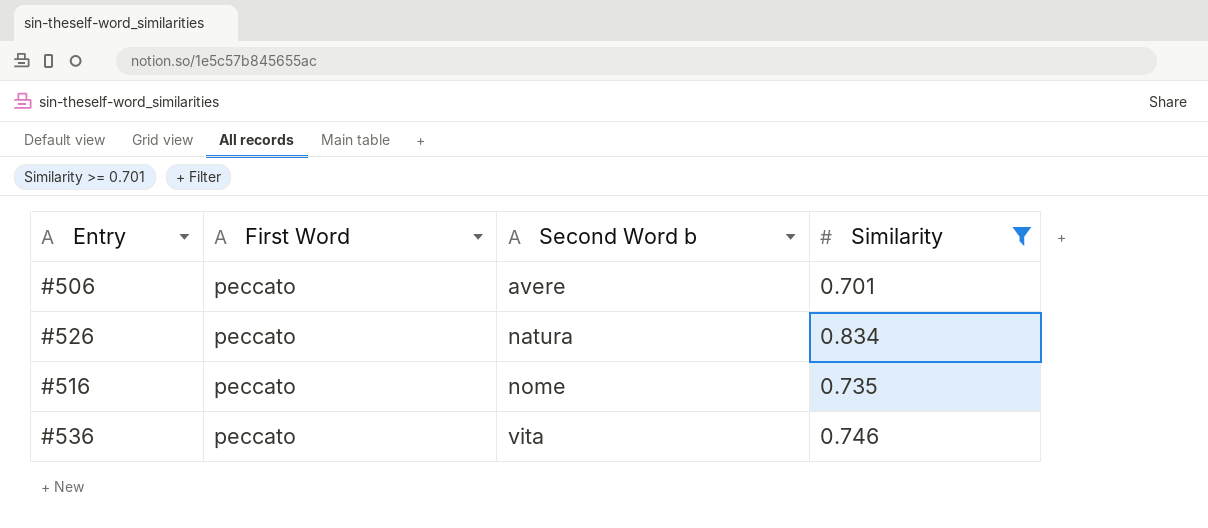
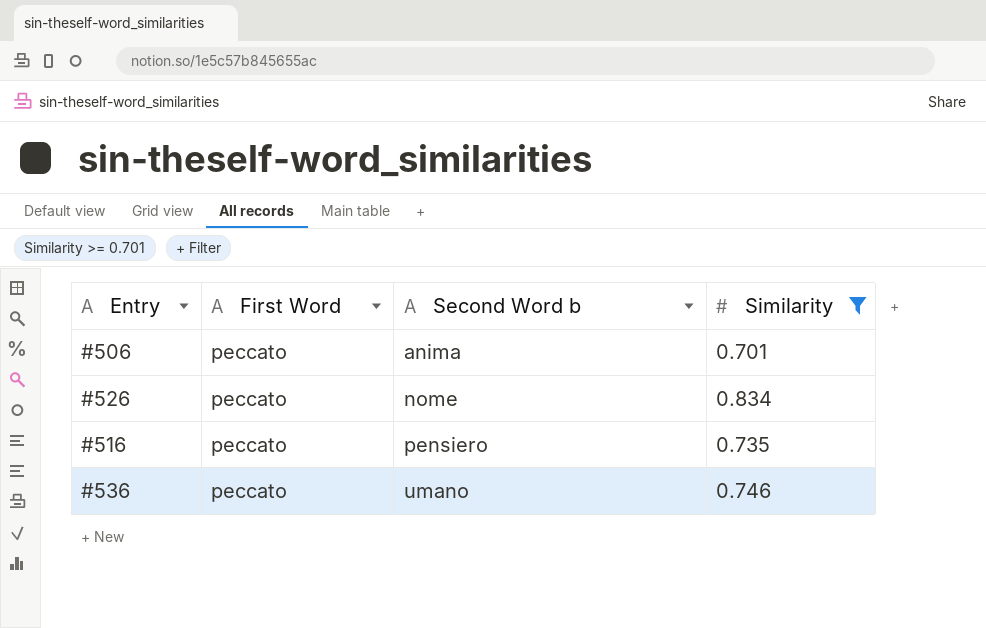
#506 | Second Word b: avere -> anima
#526 | Second Word b: natura -> nome
#516 | Second Word b: nome -> pensiero
#536 | Second Word b: vita -> umano

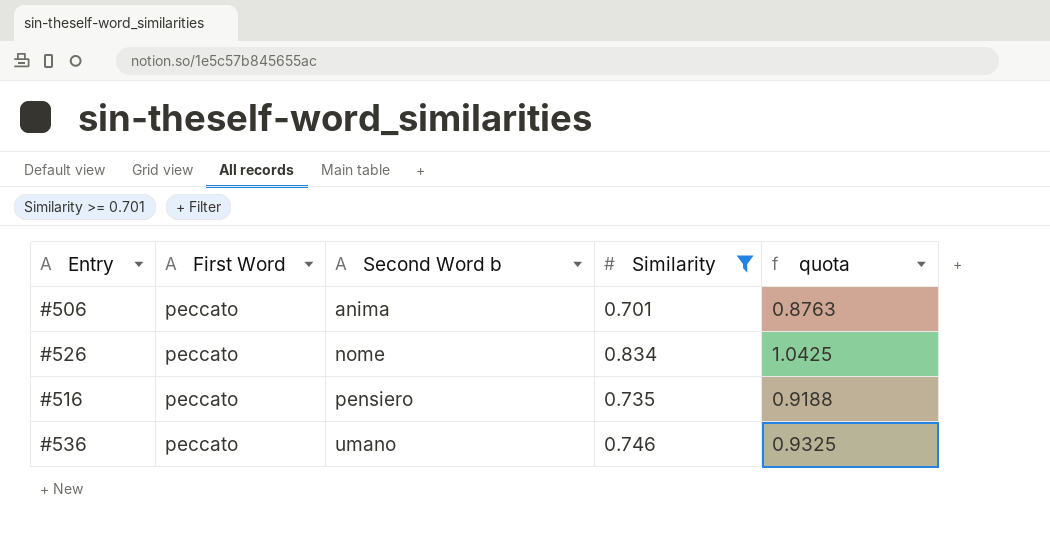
column quota | formula: none -> [Similarity] * 1.25

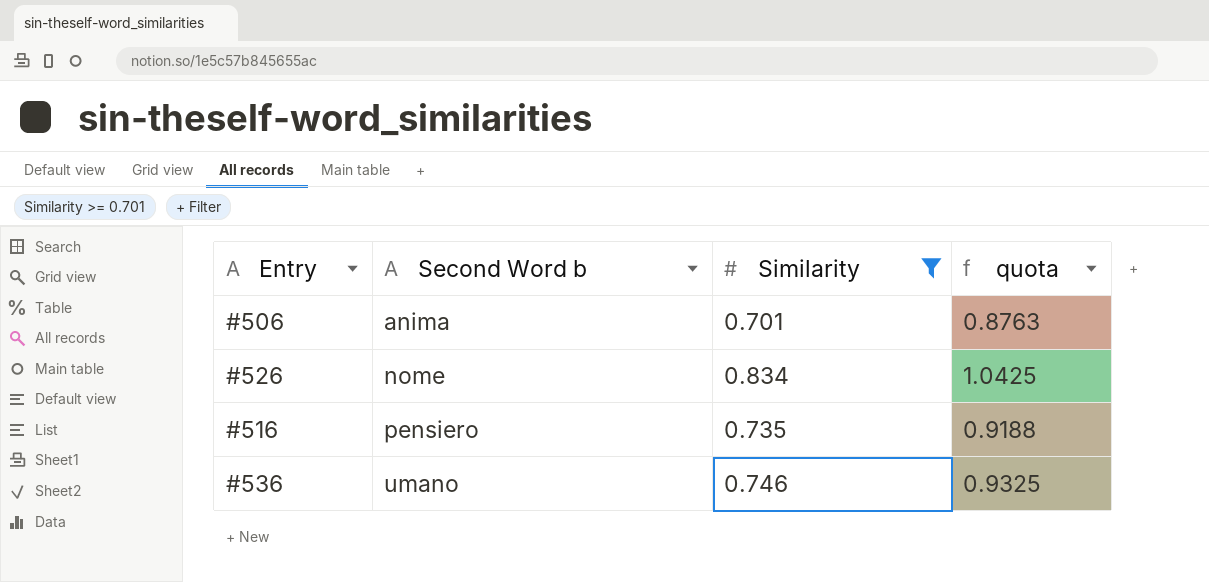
column First Word | position: 2 -> none

